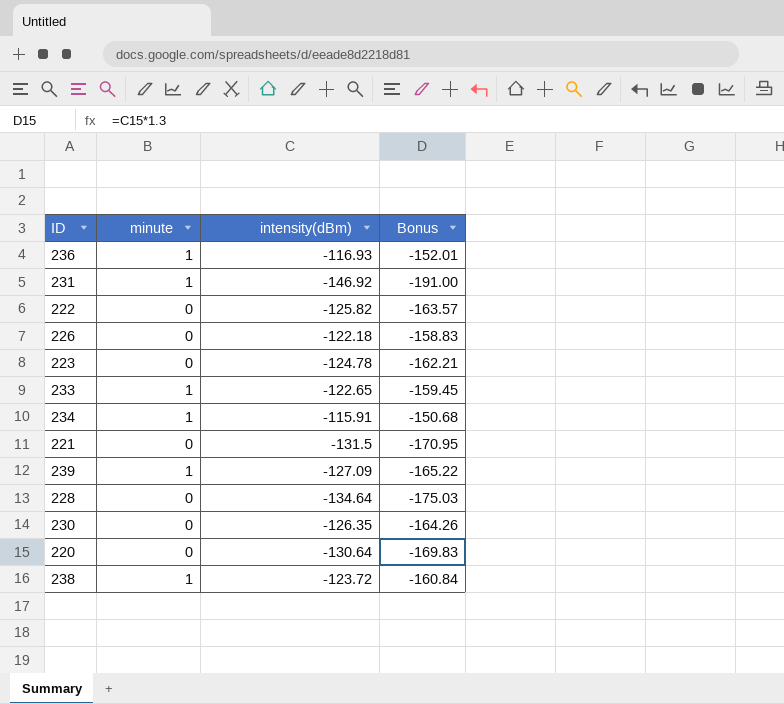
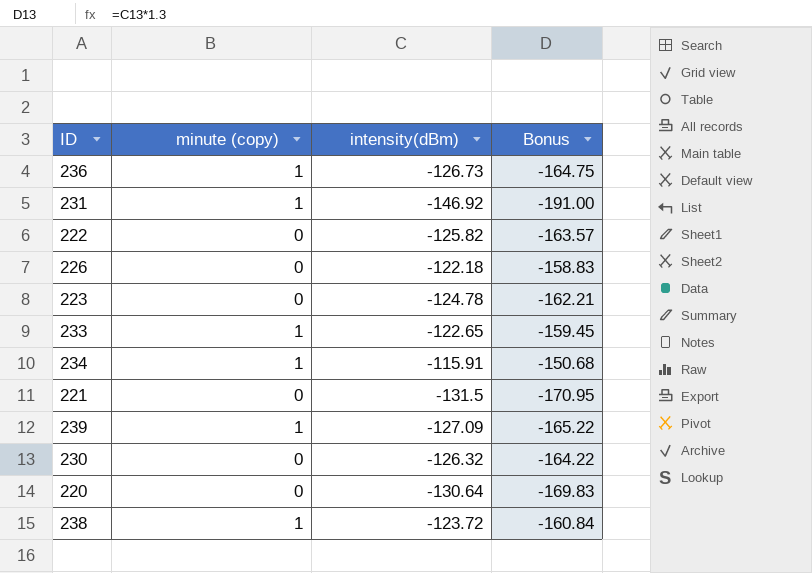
column name: minute -> minute (copy)
row 228: 0 | -134.64 | -175.03 -> none
236 | intensity(dBm): -116.93 -> -126.73
236 | Bonus: -152.01 -> -164.75
230 | intensity(dBm): -126.35 -> -126.32
230 | Bonus: -164.26 -> -164.22

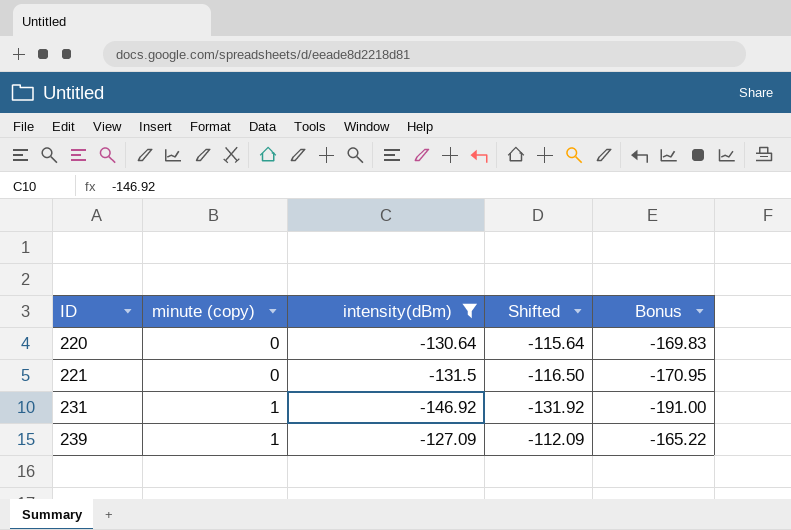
filter: none -> intensity(dBm) <= -127.09
row order: none -> ID ascending
column Shifted | formula: none -> [intensity(dBm)] + 15

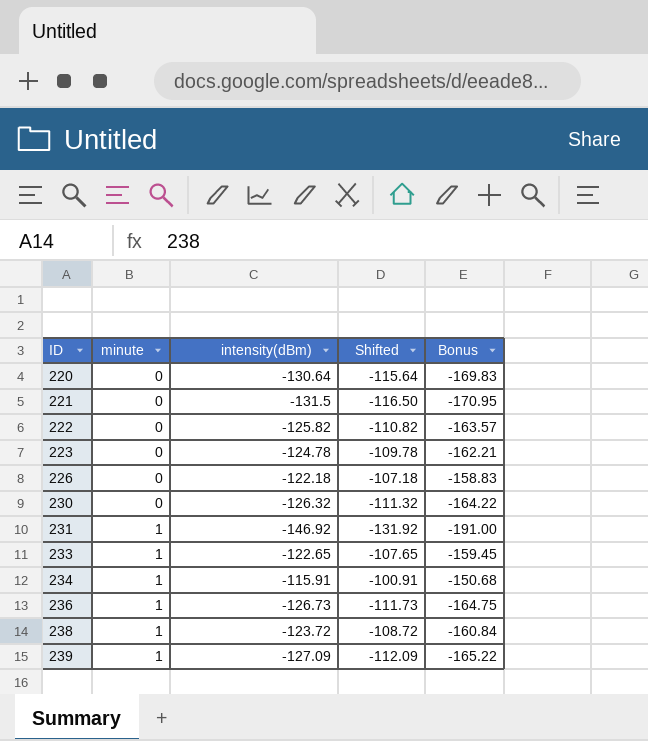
filter: intensity(dBm) <= -127.09 -> none
column name: minute (copy) -> minute

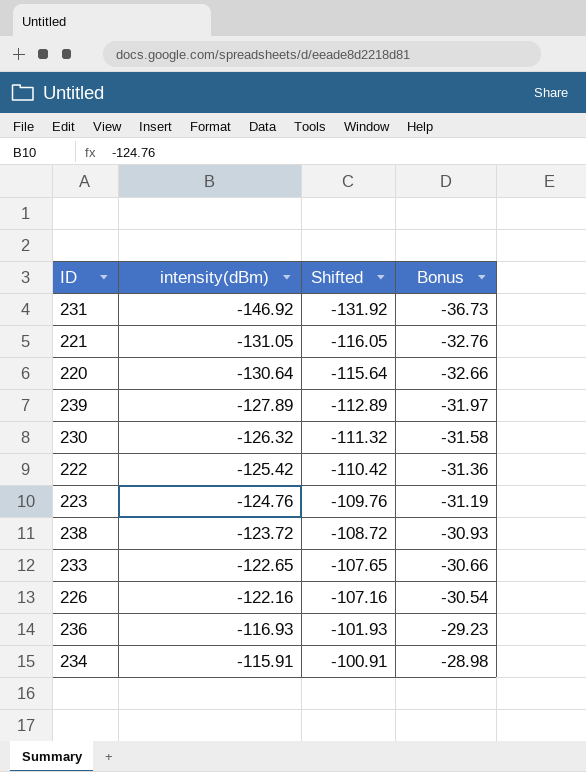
row order: ID ascending -> intensity(dBm) ascending
column minute | position: 2 -> none
column Bonus | formula: [intensity(dBm)] * 1.3 -> [intensity(dBm)] * 0.25
221 | intensity(dBm): -131.5 -> -131.05
221 | Shifted: -116.50 -> -116.05
239 | intensity(dBm): -127.09 -> -127.89
239 | Shifted: -112.09 -> -112.89
222 | intensity(dBm): -125.82 -> -125.42
222 | Shifted: -110.82 -> -110.42
223 | intensity(dBm): -124.78 -> -124.76
223 | Shifted: -109.78 -> -109.76
226 | intensity(dBm): -122.18 -> -122.16
226 | Shifted: -107.18 -> -107.16
236 | intensity(dBm): -126.73 -> -116.93
236 | Shifted: -111.73 -> -101.93

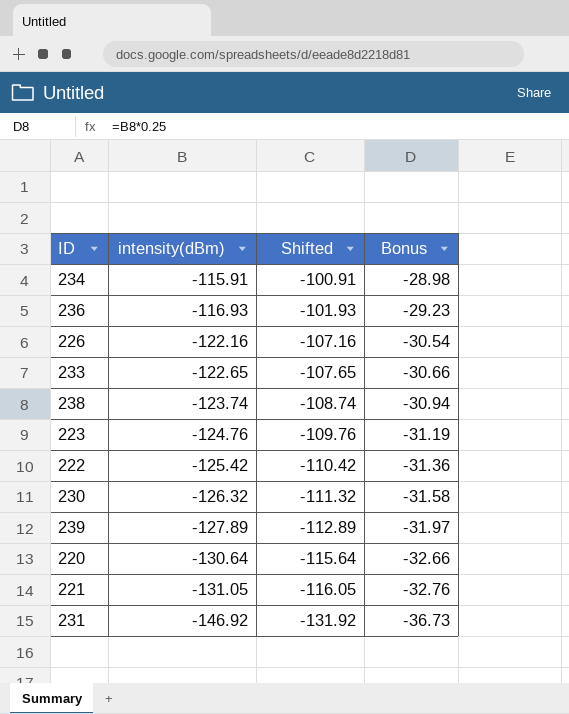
row order: intensity(dBm) ascending -> intensity(dBm) descending
238 | intensity(dBm): -123.72 -> -123.74
238 | Shifted: -108.72 -> -108.74
238 | Bonus: -30.93 -> -30.94

